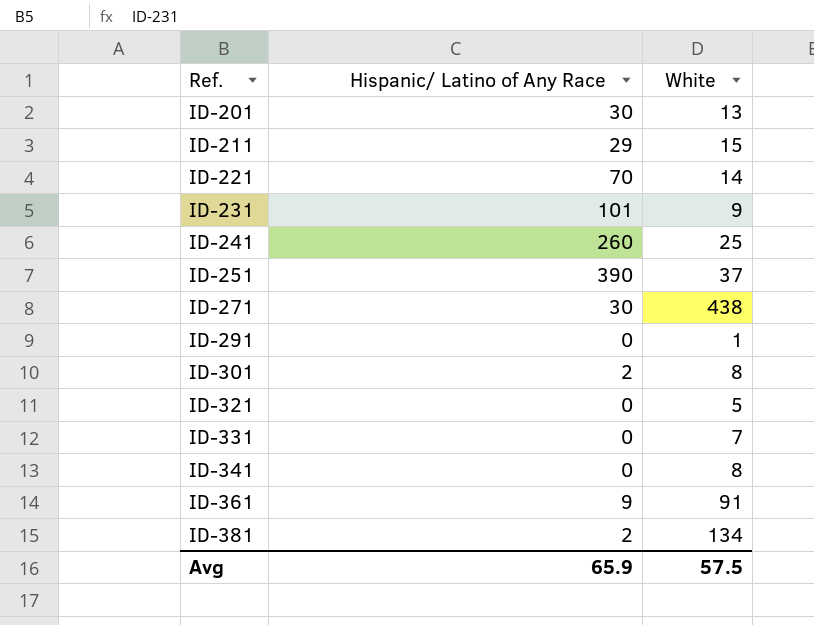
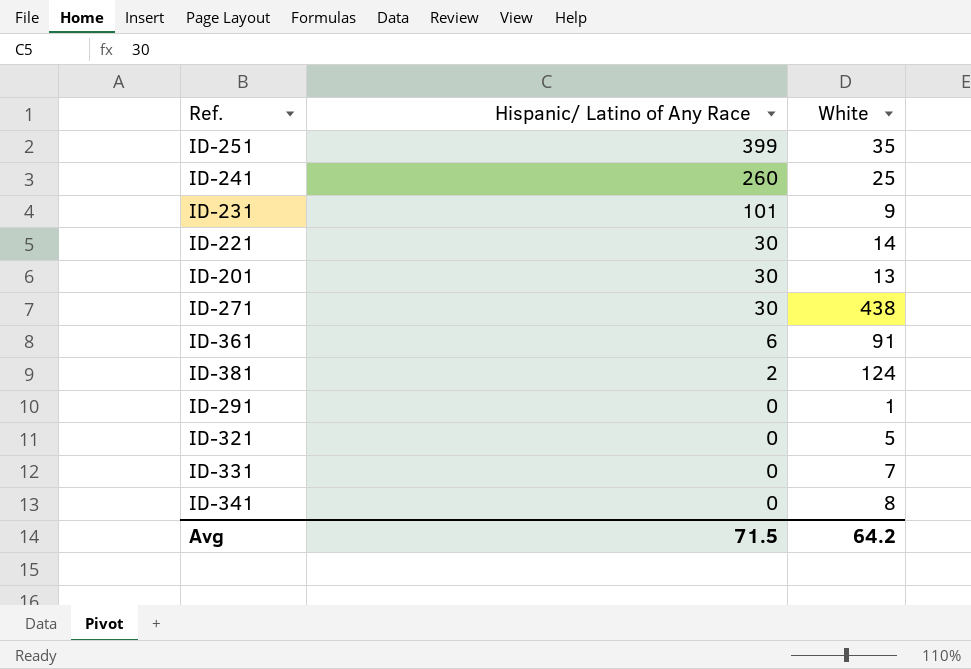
row order: Ref. ascending -> Hispanic/ Latino of Any Race descending
row ID-211: 29 | 15 -> none
row ID-301: 2 | 8 -> none
ID-251 | Hispanic/ Latino of Any Race: 390 -> 399
ID-251 | White: 37 -> 35
ID-221 | Hispanic/ Latino of Any Race: 70 -> 30
ID-361 | Hispanic/ Latino of Any Race: 9 -> 6
ID-381 | White: 134 -> 124
Avg | Hispanic/ Latino of Any Race: 65.9 -> 71.5
Avg | White: 57.5 -> 64.2

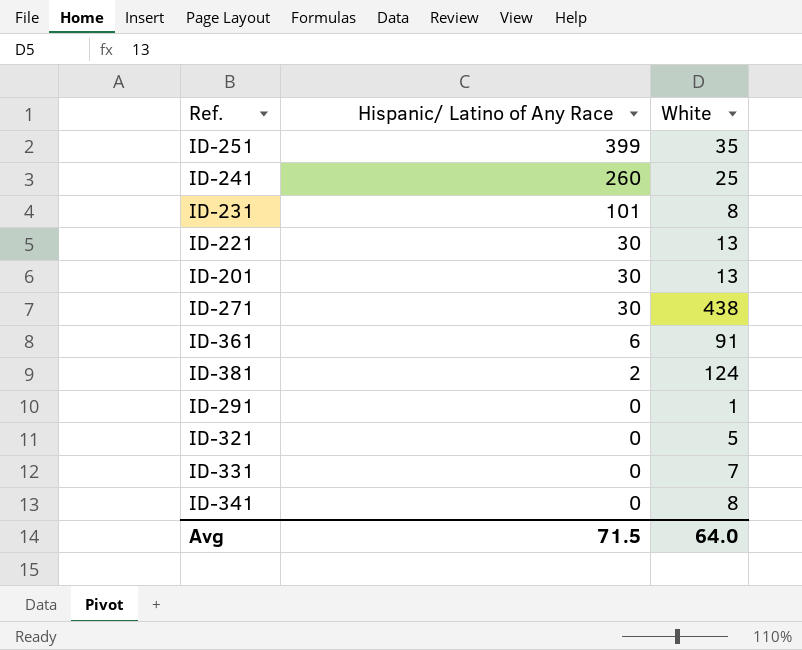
ID-231 | White: 9 -> 8
ID-221 | White: 14 -> 13
Avg | White: 64.2 -> 64.0

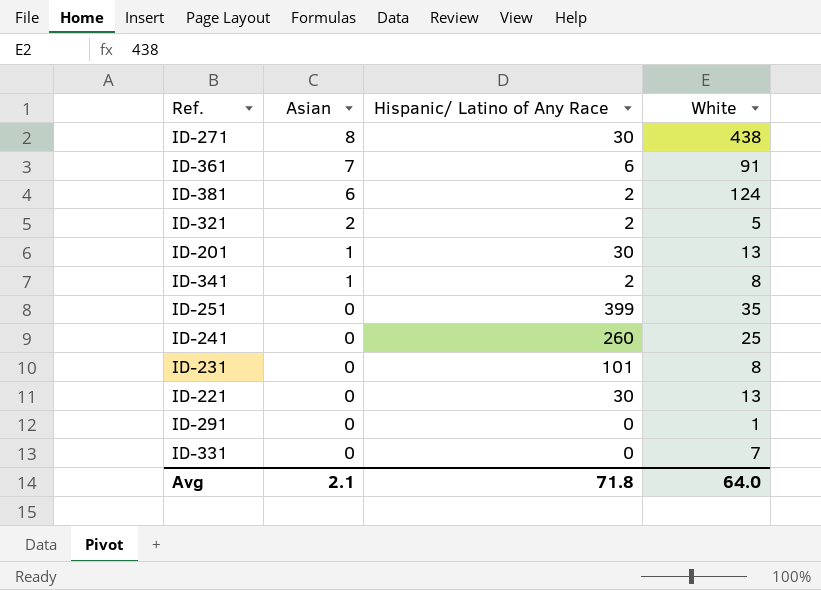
row order: Hispanic/ Latino of Any Race descending -> Asian descending
column Asian | position: none -> 2
ID-321 | Hispanic/ Latino of Any Race: 0 -> 2
ID-341 | Hispanic/ Latino of Any Race: 0 -> 2
Avg | Hispanic/ Latino of Any Race: 71.5 -> 71.8

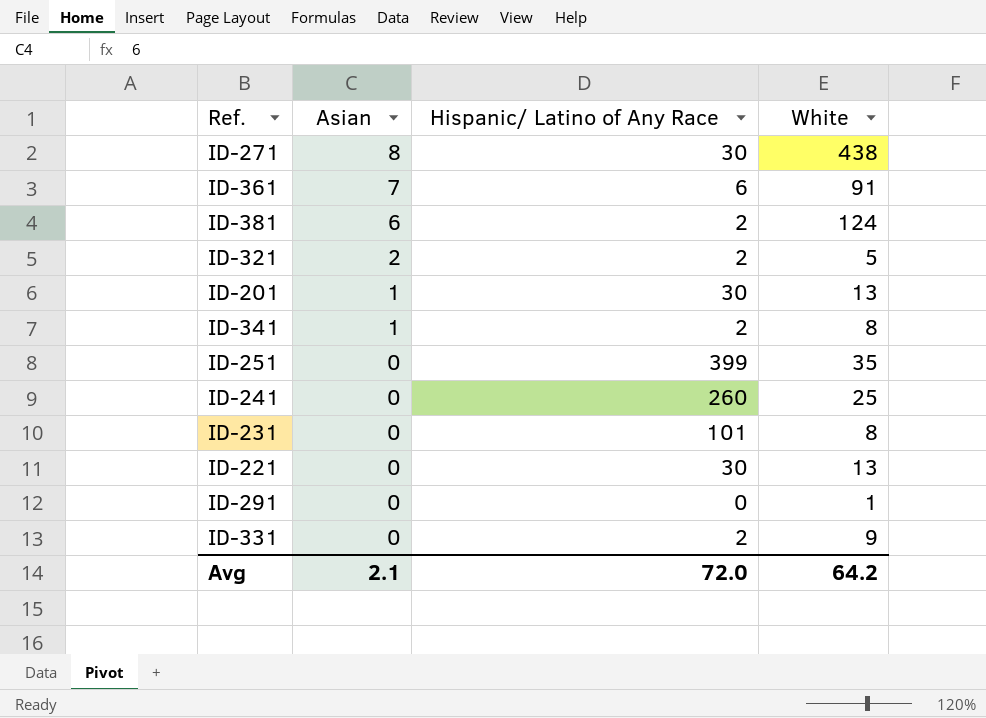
ID-331 | Hispanic/ Latino of Any Race: 0 -> 2
ID-331 | White: 7 -> 9
Avg | Hispanic/ Latino of Any Race: 71.8 -> 72.0
Avg | White: 64.0 -> 64.2

